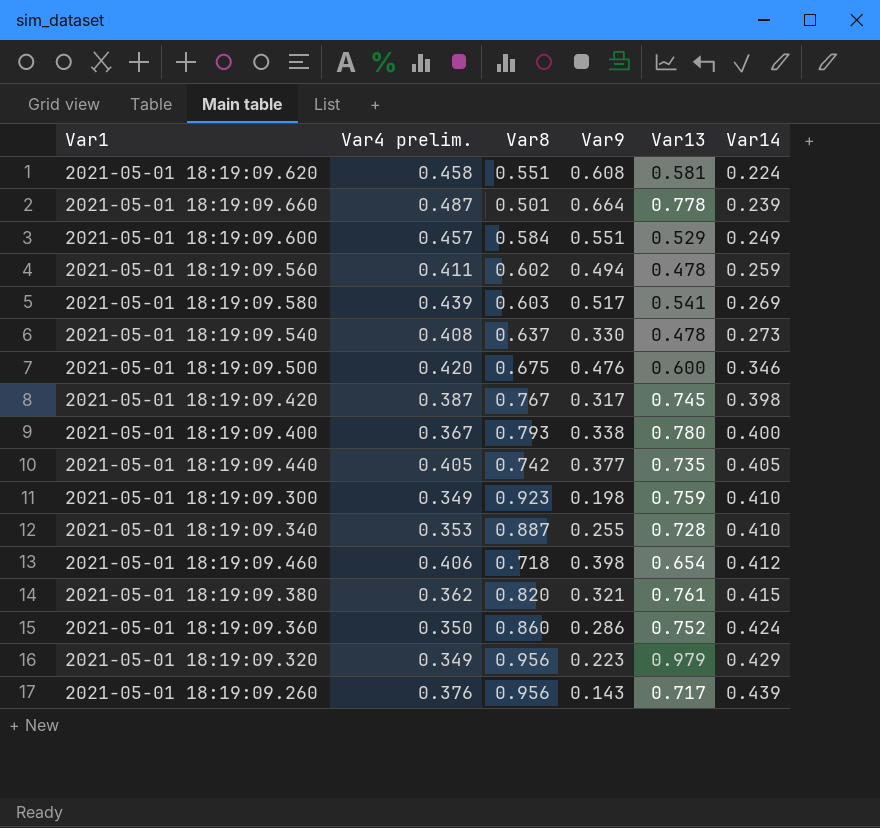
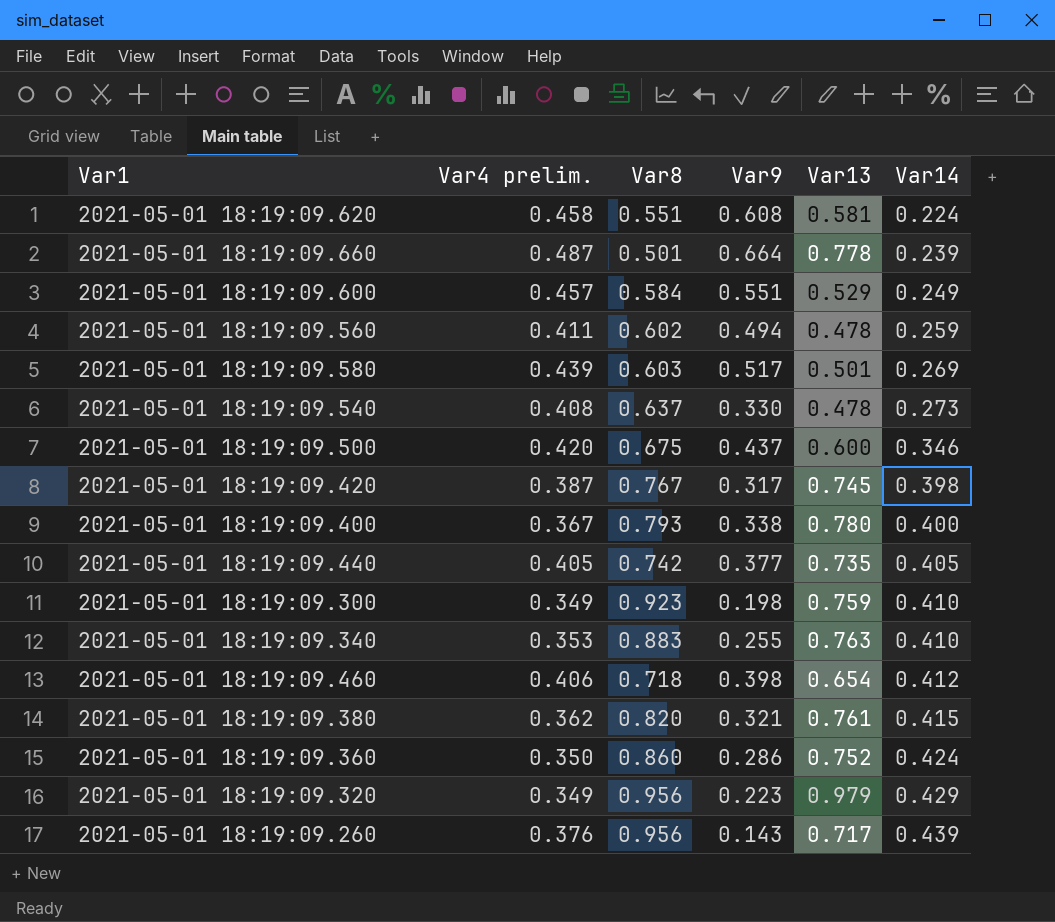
2021-05-01 18:19:09.580 | Var13: 0.541 -> 0.501
2021-05-01 18:19:09.500 | Var9: 0.476 -> 0.437
2021-05-01 18:19:09.340 | Var8: 0.887 -> 0.883
2021-05-01 18:19:09.340 | Var13: 0.728 -> 0.763

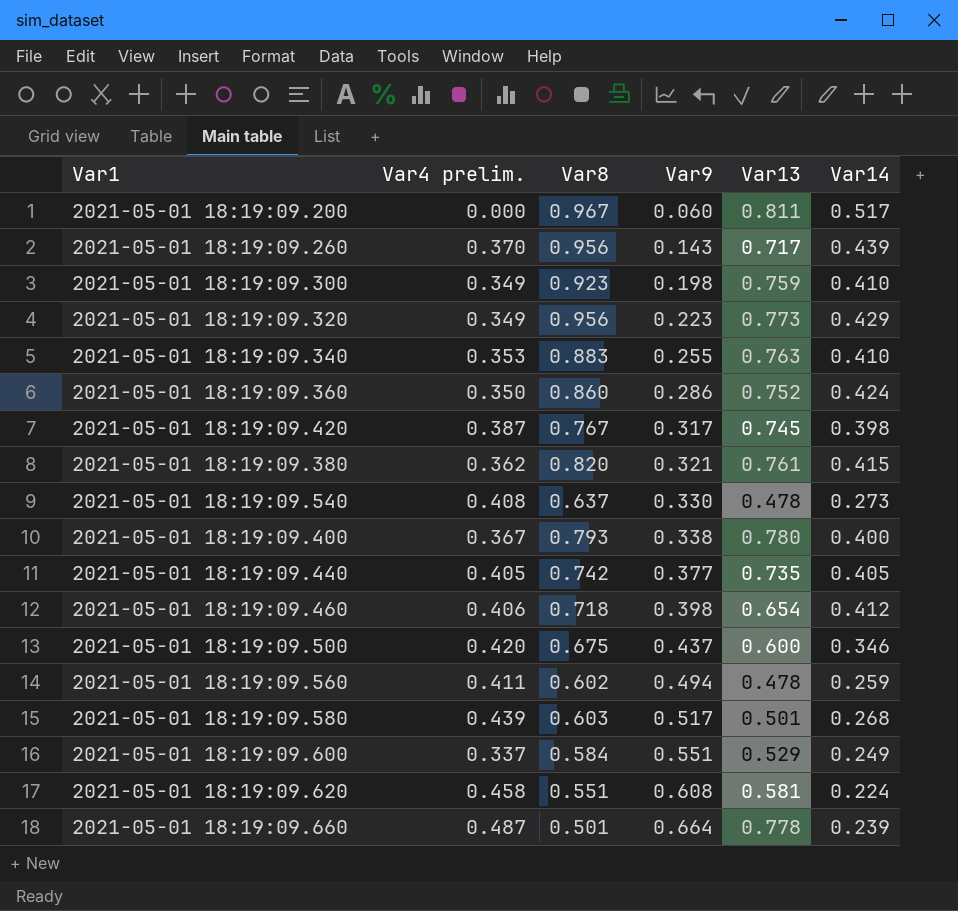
row order: Var14 ascending -> Var9 ascending
row 2021-05-01 18:19:09.200: none -> 0.000 | 0.967 | 0.060 | 0.811 | 0.517
2021-05-01 18:19:09.260 | Var4 prelim.: 0.376 -> 0.370
2021-05-01 18:19:09.320 | Var13: 0.979 -> 0.773
2021-05-01 18:19:09.580 | Var14: 0.269 -> 0.268
2021-05-01 18:19:09.600 | Var4 prelim.: 0.457 -> 0.337

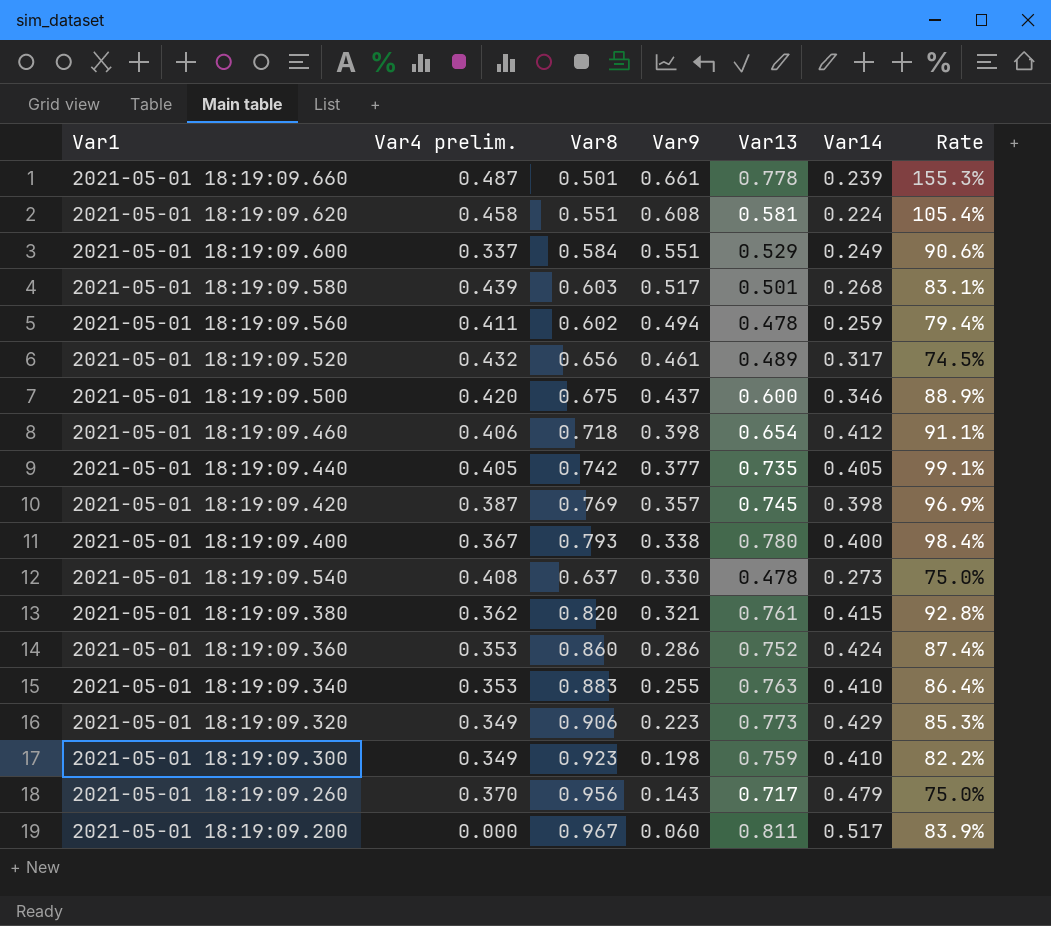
row order: Var9 ascending -> Var9 descending
column Rate | formula: none -> [Var13] / [Var8]
2021-05-01 18:19:09.660 | Var9: 0.664 -> 0.661
row 2021-05-01 18:19:09.520: none -> 0.432 | 0.656 | 0.461 | 0.489 | 0.317 | 74.5%
2021-05-01 18:19:09.420 | Var8: 0.767 -> 0.769
2021-05-01 18:19:09.420 | Var9: 0.317 -> 0.357
2021-05-01 18:19:09.360 | Var4 prelim.: 0.350 -> 0.353
2021-05-01 18:19:09.320 | Var8: 0.956 -> 0.906
2021-05-01 18:19:09.260 | Var14: 0.439 -> 0.479

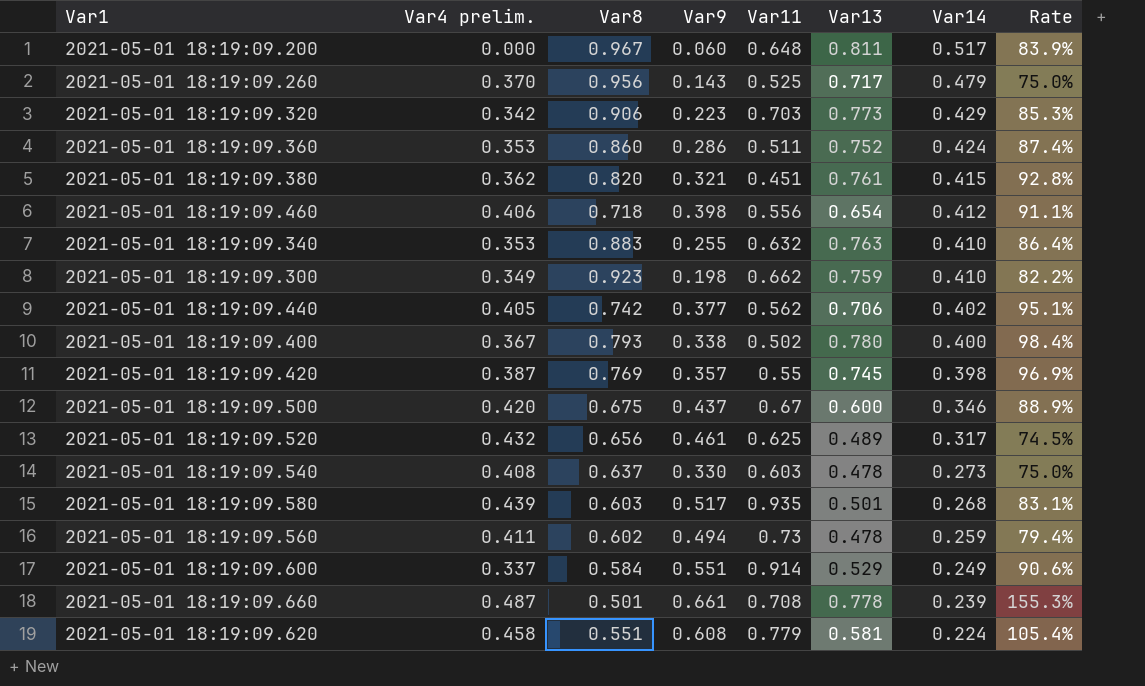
row order: Var9 descending -> Var14 descending
column Var11 | position: none -> 5
2021-05-01 18:19:09.320 | Var4 prelim.: 0.349 -> 0.342
2021-05-01 18:19:09.440 | Var13: 0.735 -> 0.706
2021-05-01 18:19:09.440 | Var14: 0.405 -> 0.402
2021-05-01 18:19:09.440 | Rate: 99.1% -> 95.1%

